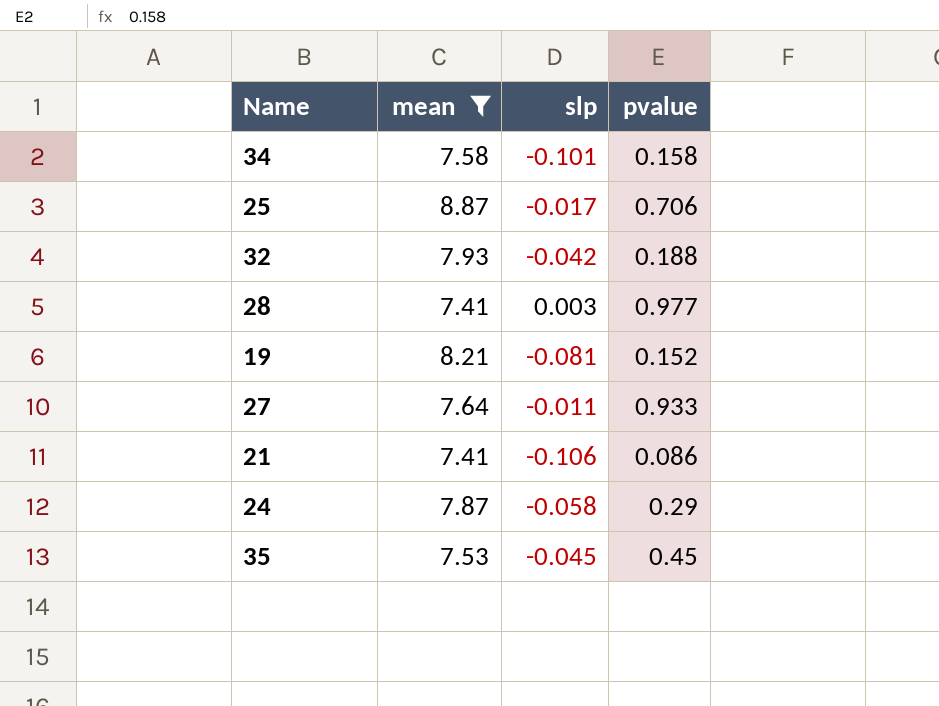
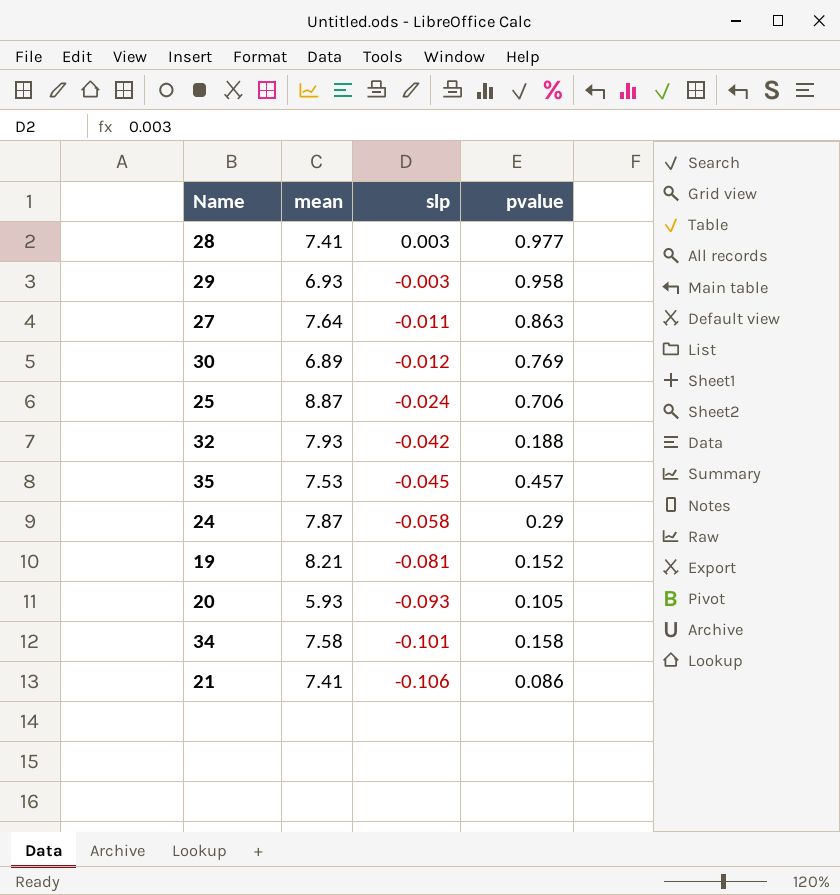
filter: mean >= 7.41 -> none
row order: none -> slp descending
27 | pvalue: 0.933 -> 0.863
25 | slp: -0.017 -> -0.024
35 | pvalue: 0.45 -> 0.457

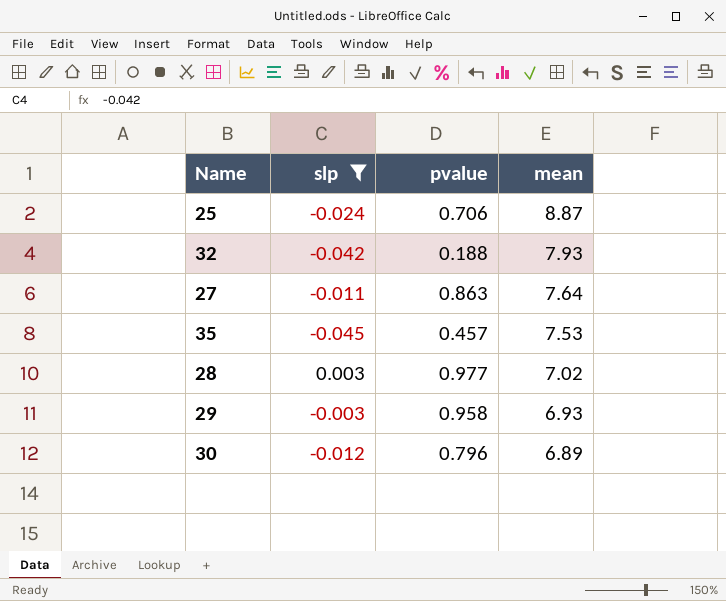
filter: none -> slp >= -0.045
row order: slp descending -> mean descending
column mean | position: 2 -> 4
28 | mean: 7.41 -> 7.02
30 | pvalue: 0.769 -> 0.796

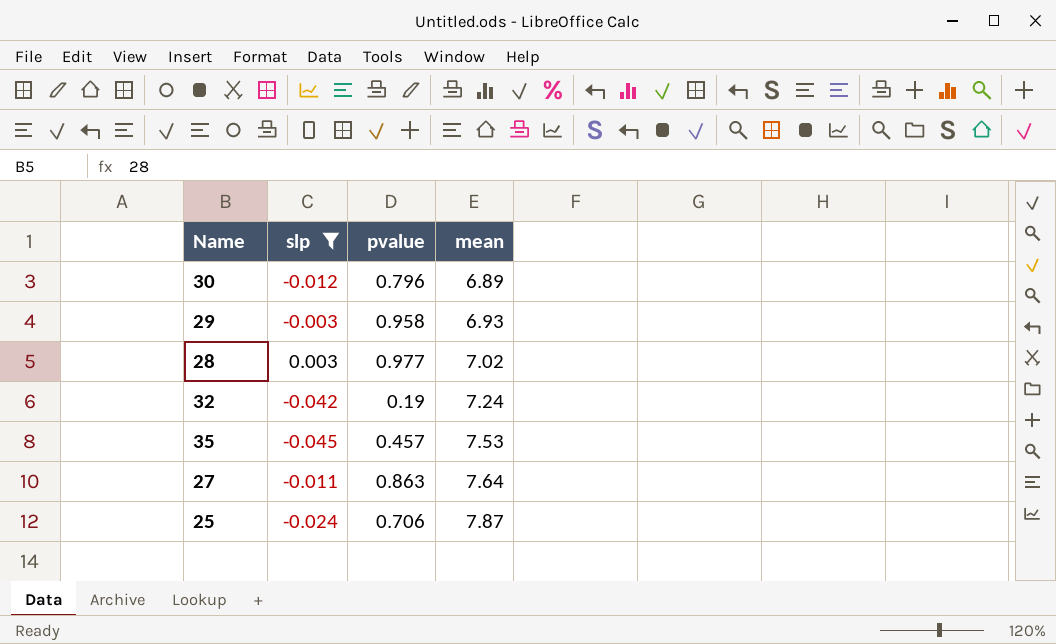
row order: mean descending -> mean ascending
32 | pvalue: 0.188 -> 0.19
32 | mean: 7.93 -> 7.24
25 | mean: 8.87 -> 7.87

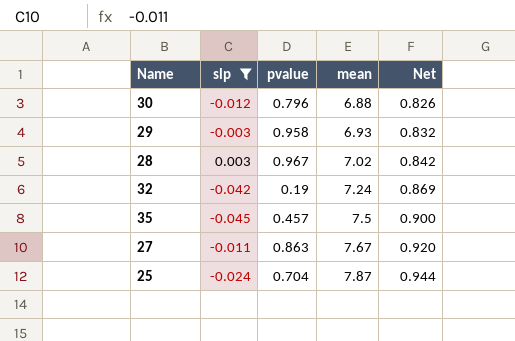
column Net | formula: none -> [mean] * 0.12
30 | mean: 6.89 -> 6.88
28 | pvalue: 0.977 -> 0.967
35 | mean: 7.53 -> 7.5
27 | mean: 7.64 -> 7.67
25 | pvalue: 0.706 -> 0.704

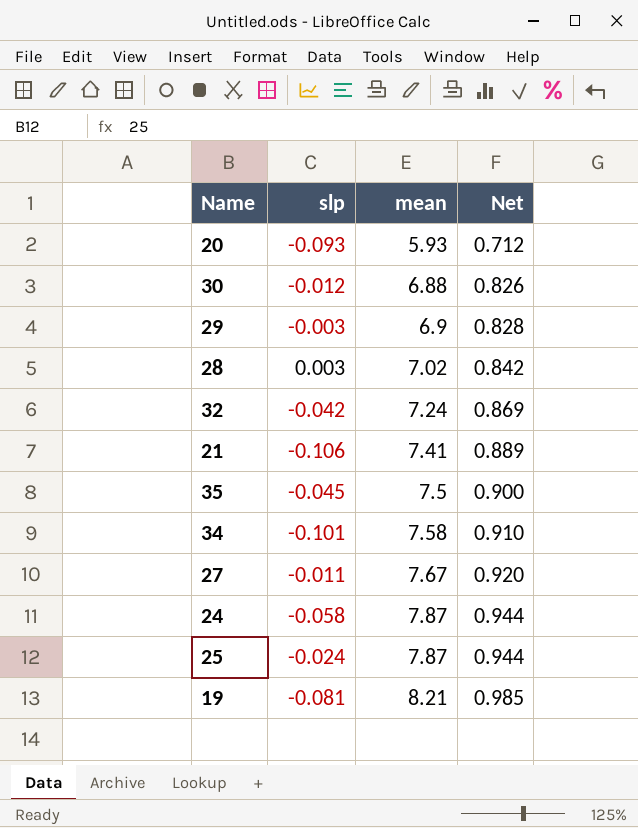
filter: slp >= -0.045 -> none
column pvalue | position: 3 -> none
29 | mean: 6.93 -> 6.9
29 | Net: 0.832 -> 0.828

